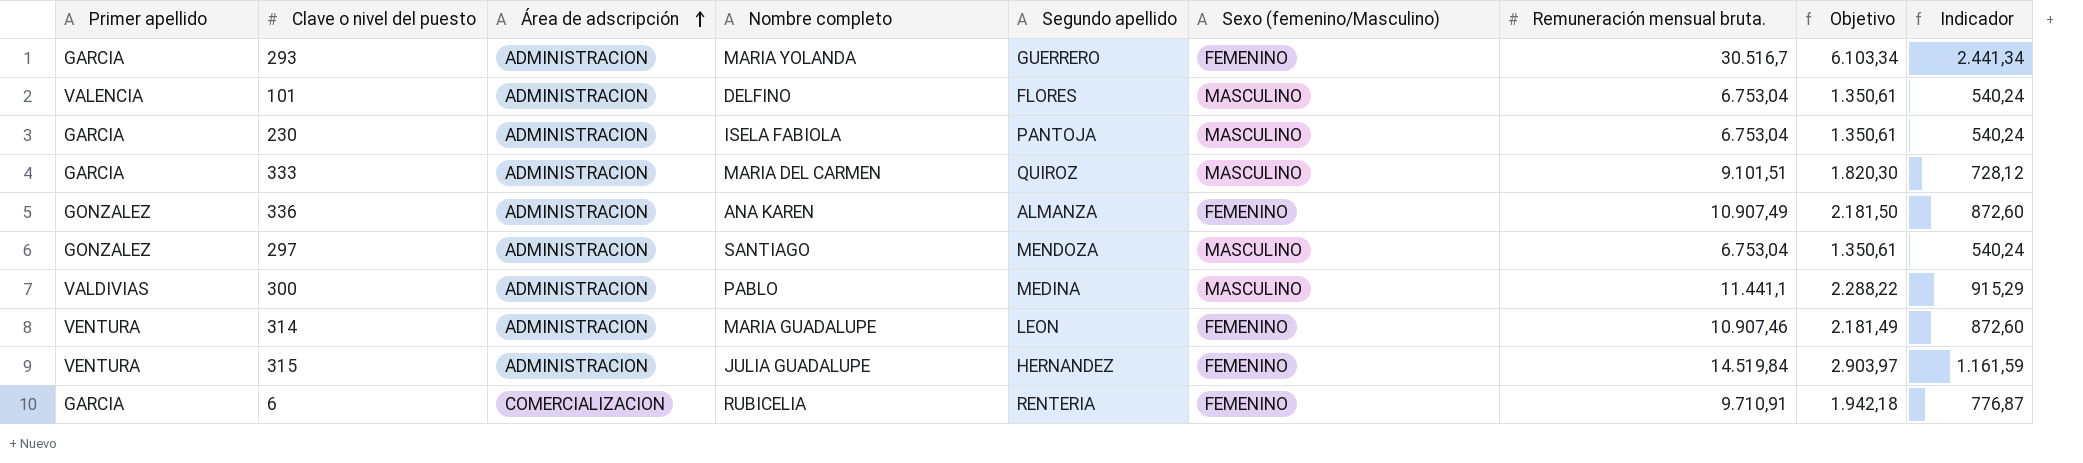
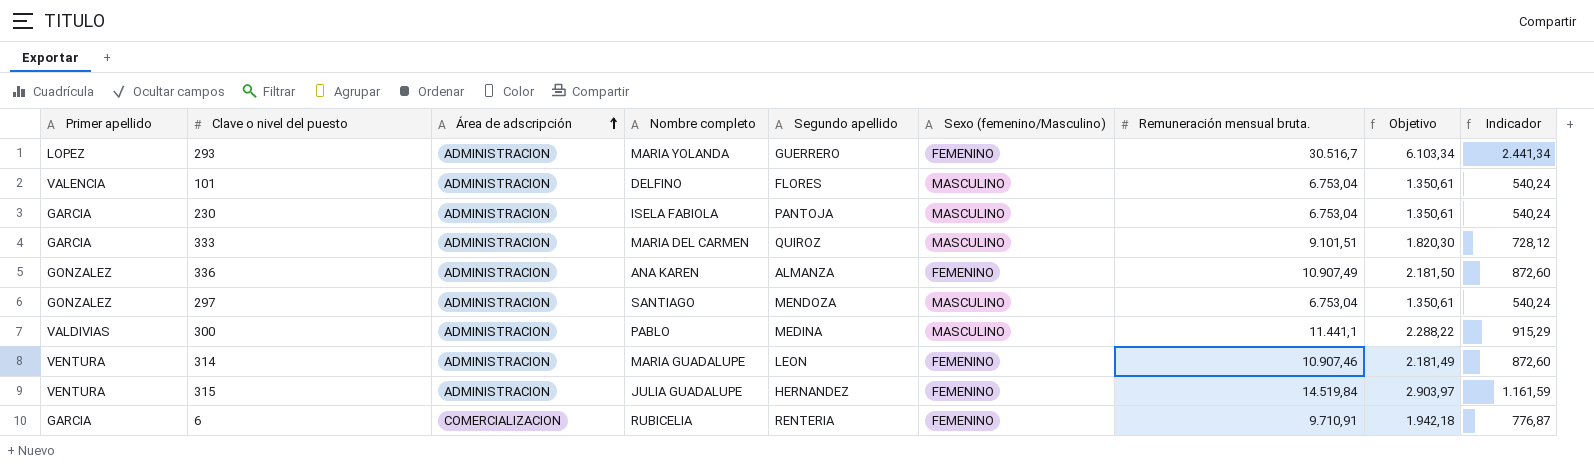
293 | Primer apellido: GARCIA -> LOPEZ

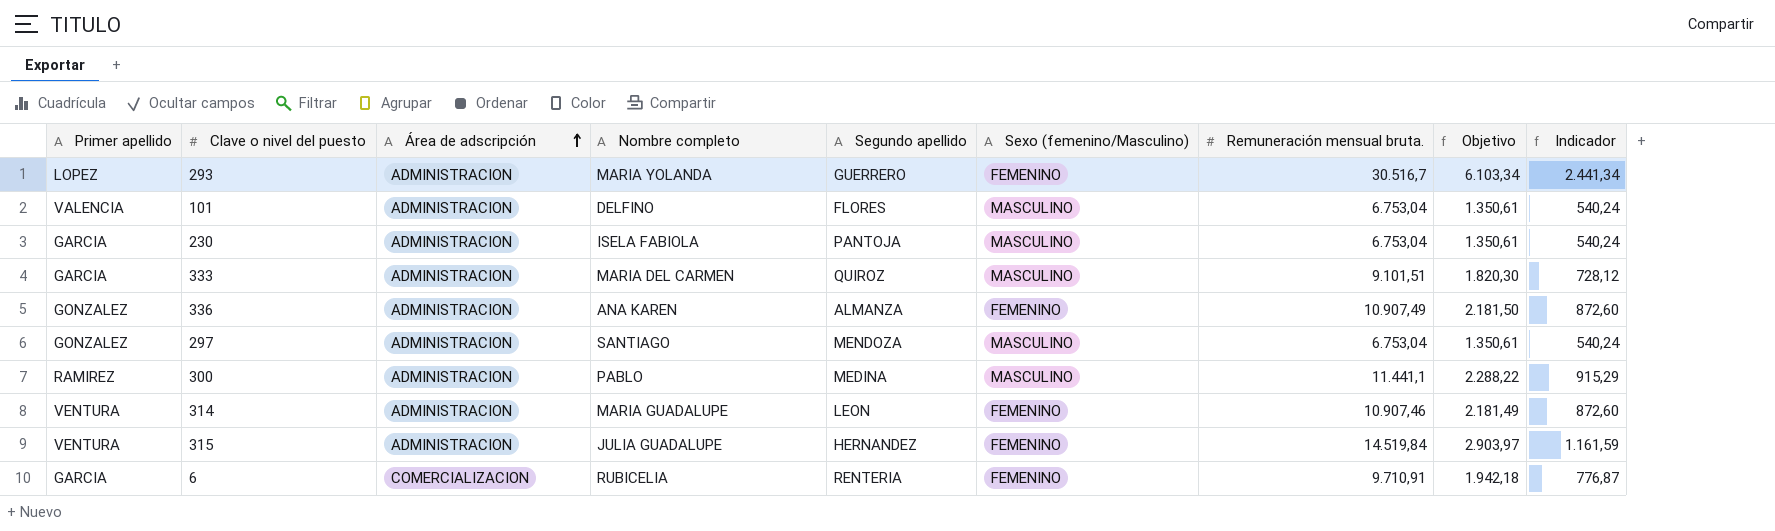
300 | Primer apellido: VALDIVIAS -> RAMIREZ

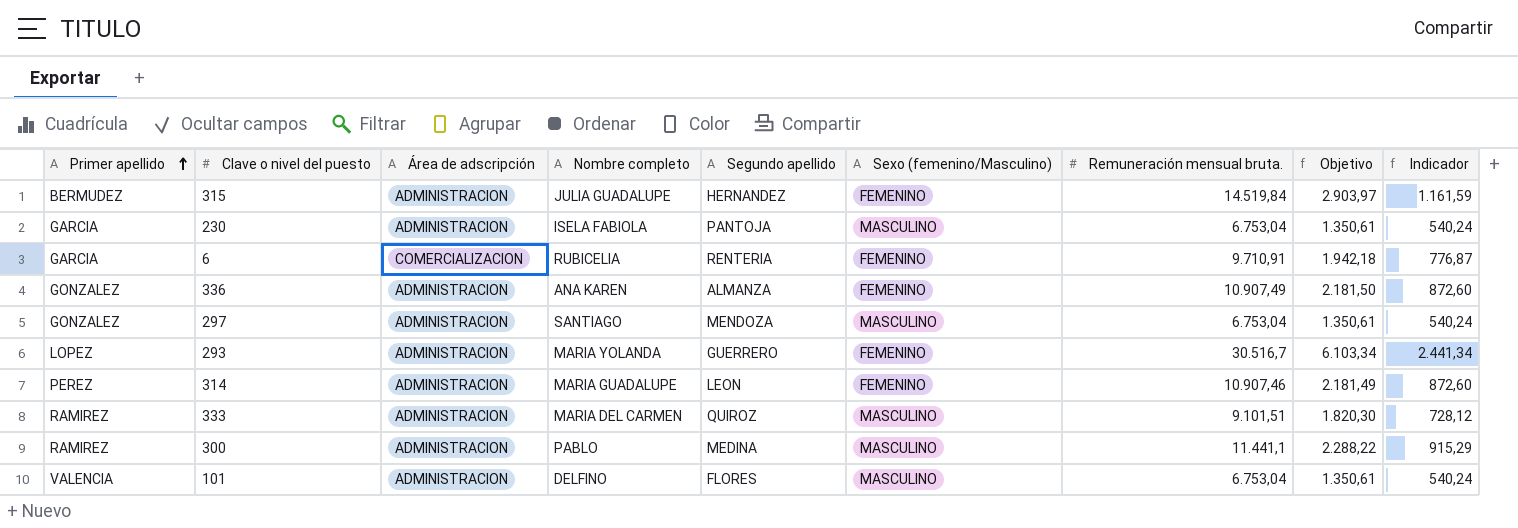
row order: Área de adscripción ascending -> Primer apellido ascending
315 | Primer apellido: VENTURA -> BERMUDEZ
314 | Primer apellido: VENTURA -> PEREZ
333 | Primer apellido: GARCIA -> RAMIREZ

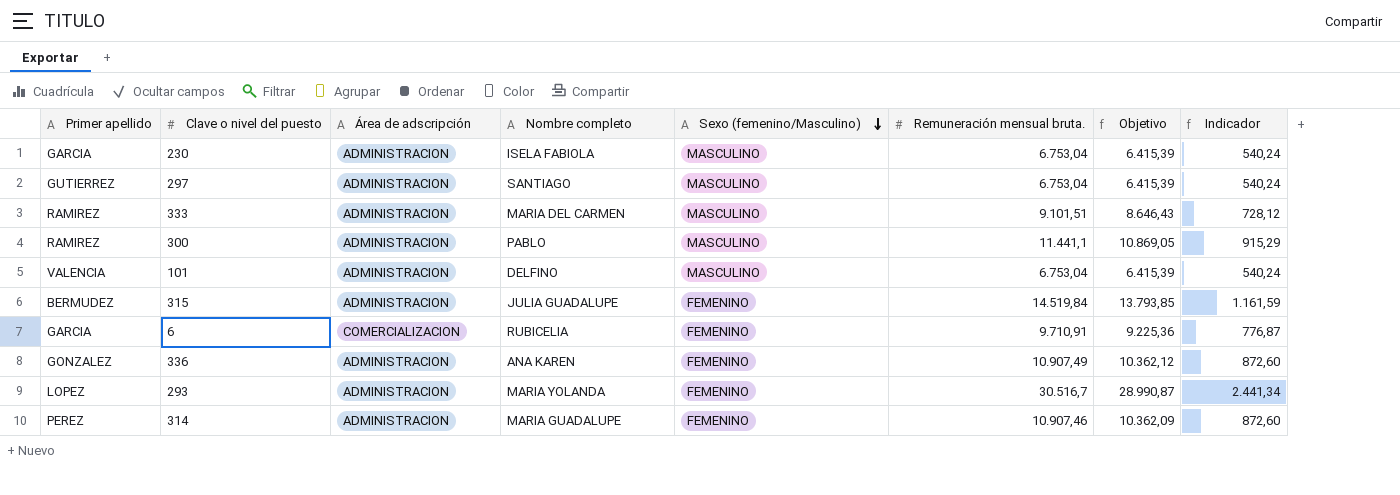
row order: Primer apellido ascending -> Sexo (femenino/Masculino) descending
column Segundo apellido | position: 5 -> none
column Objetivo | formula: [Remuneración mensual bruta.] * 0,2 -> [Remuneración mensual bruta.] * 0,95
297 | Primer apellido: GONZALEZ -> GUTIERREZ

